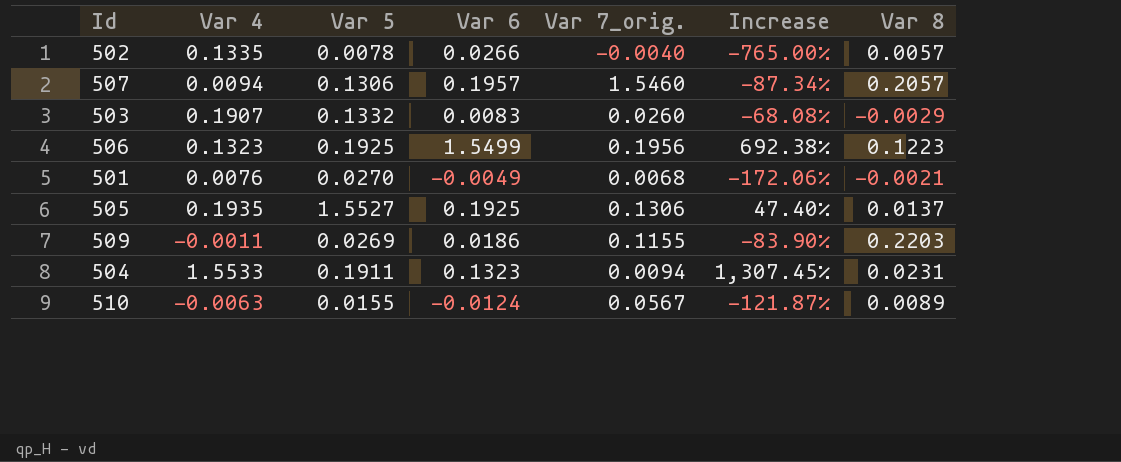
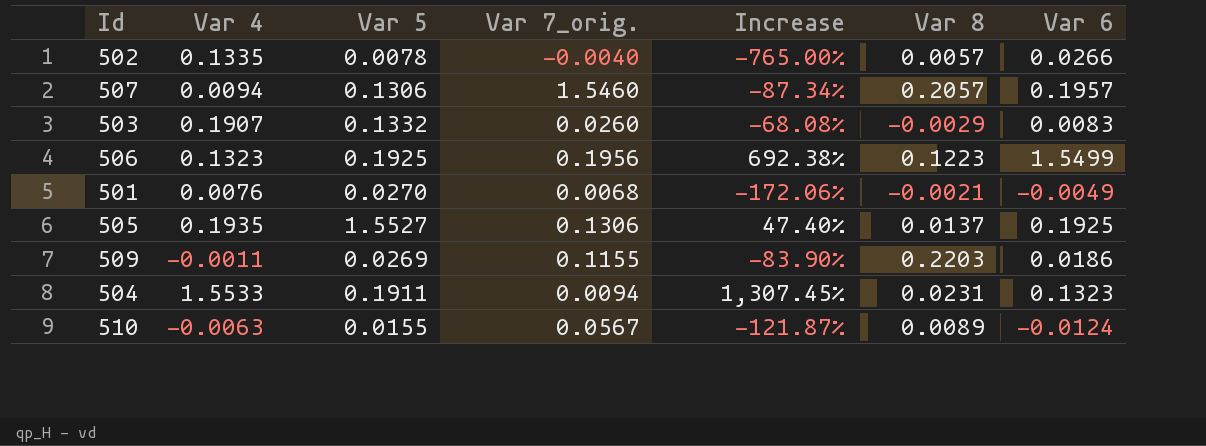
column Var 6 | position: 4 -> 7

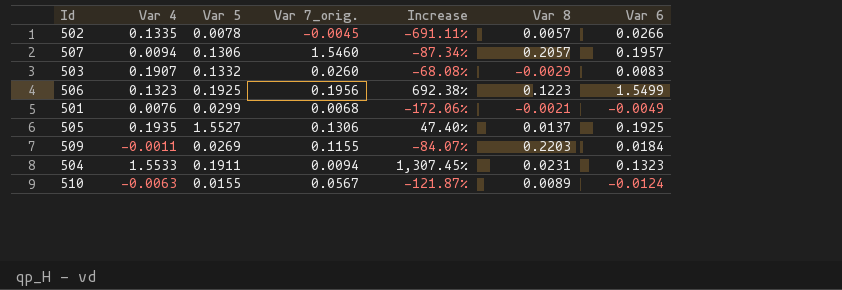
502 | Var 7_orig.: -0.0040 -> -0.0045
502 | Increase: -765.00% -> -691.11%
501 | Var 5: 0.0270 -> 0.0299
509 | Increase: -83.90% -> -84.07%
509 | Var 6: 0.0186 -> 0.0184

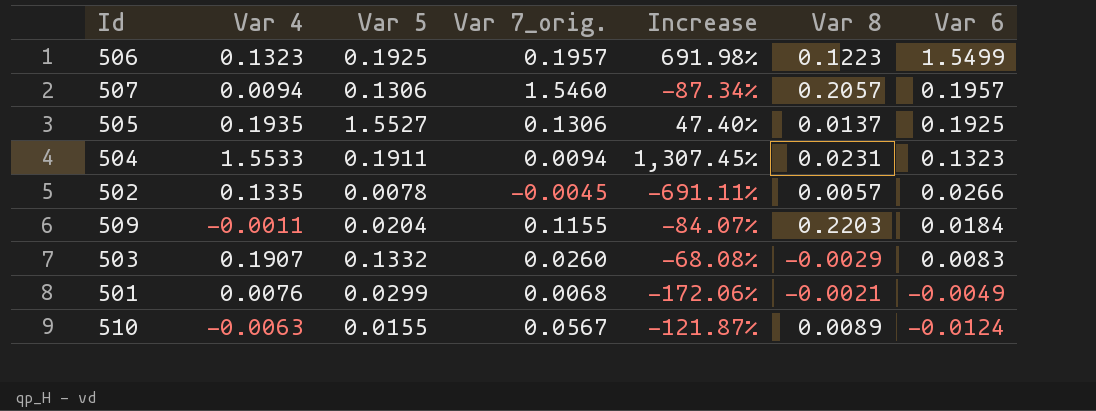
row order: none -> Var 6 descending
506 | Var 7_orig.: 0.1956 -> 0.1957
506 | Increase: 692.38% -> 691.98%
509 | Var 5: 0.0269 -> 0.0204

